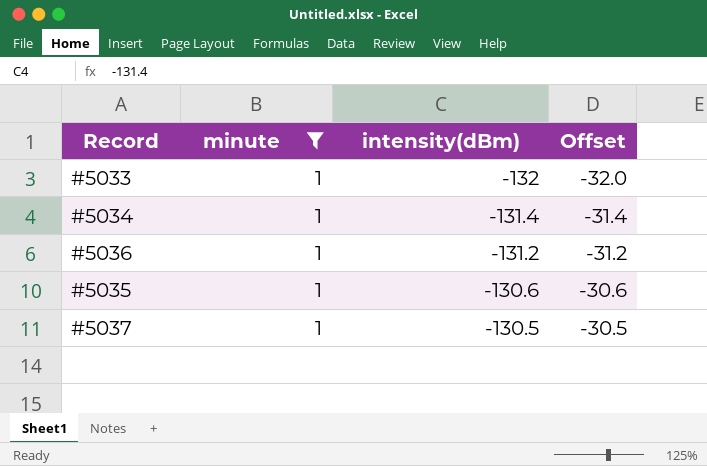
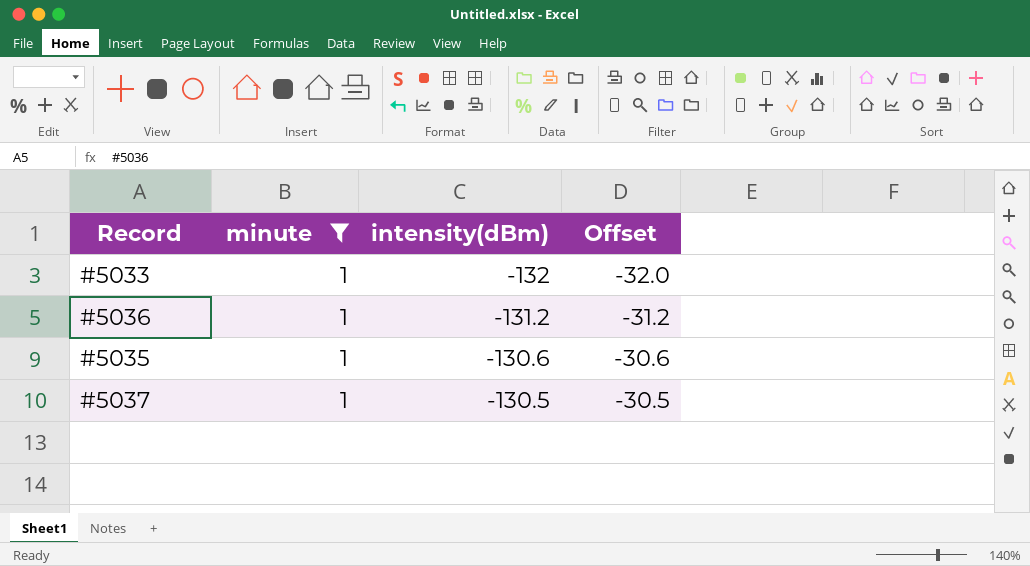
row #5034: 1 | -131.4 | -31.4 -> none

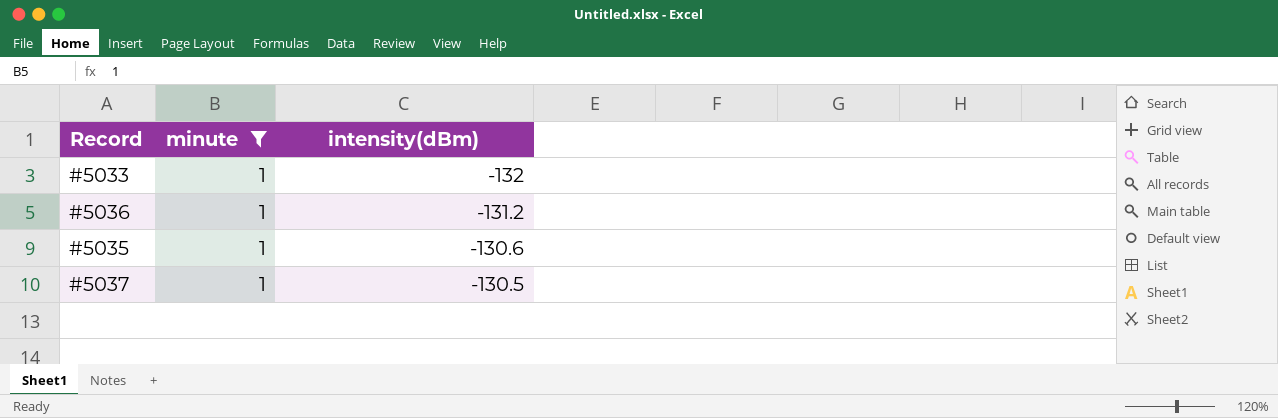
column Offset | formula: [intensity(dBm)] + 100 -> none

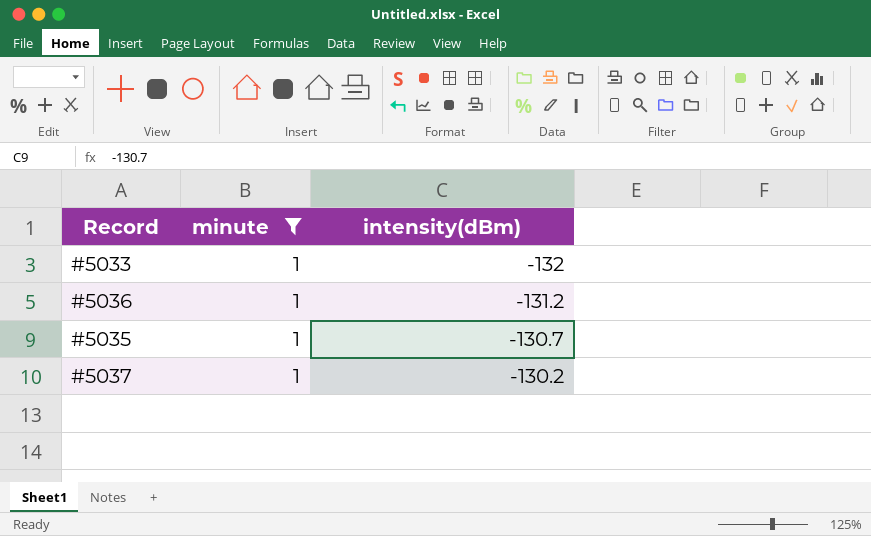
#5035 | intensity(dBm): -130.6 -> -130.7
#5037 | intensity(dBm): -130.5 -> -130.2

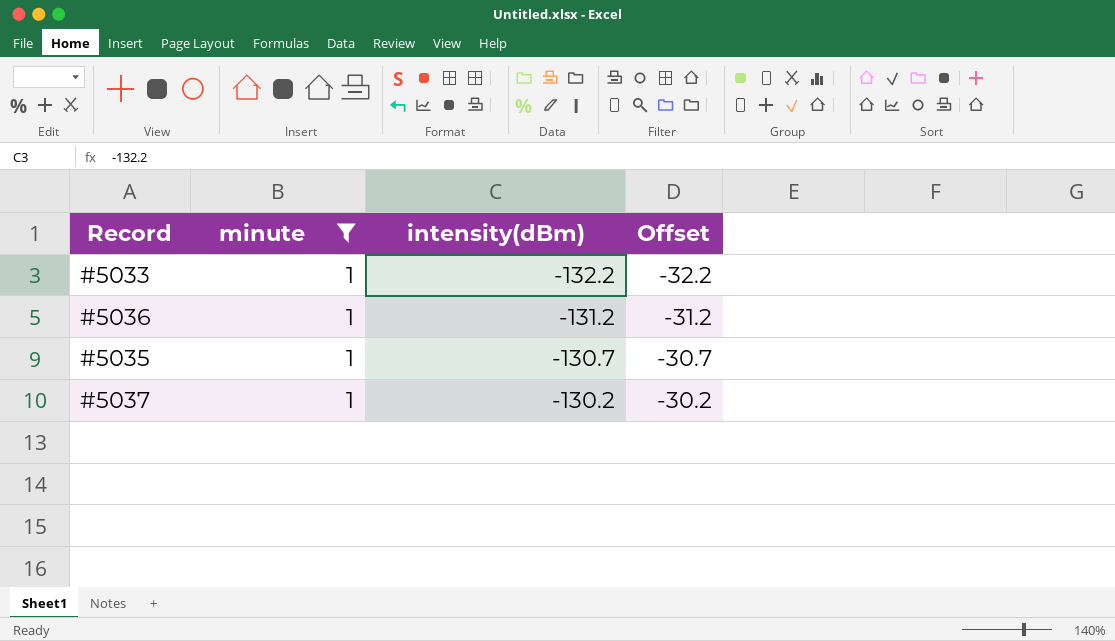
column Offset | formula: none -> [intensity(dBm)] + 100
#5033 | intensity(dBm): -132 -> -132.2

